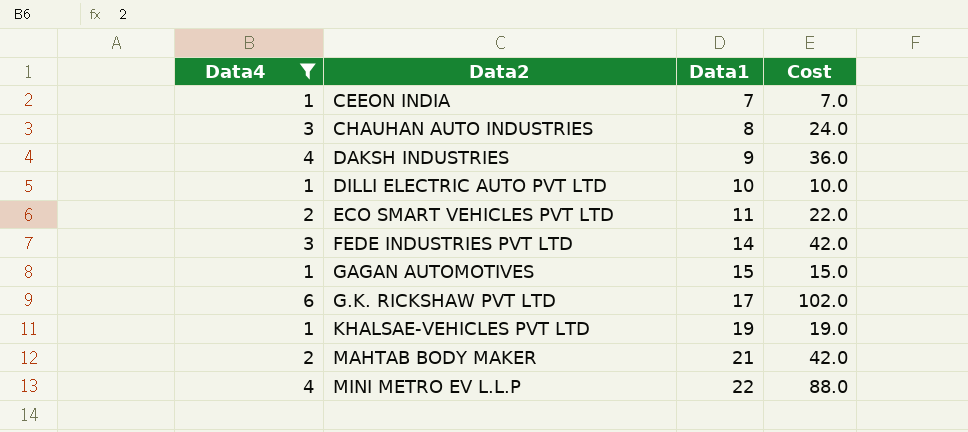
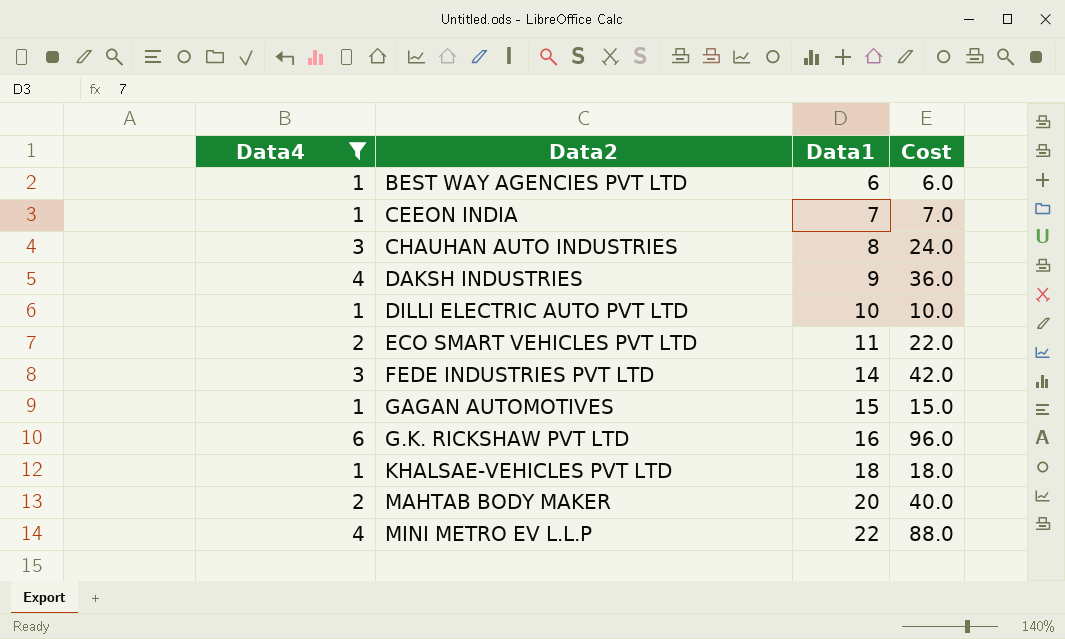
row BEST WAY AGENCIES PVT LTD: none -> 1 | 6 | 6.0
G.K. RICKSHAW PVT LTD | Data1: 17 -> 16
G.K. RICKSHAW PVT LTD | Cost: 102.0 -> 96.0
KHALSAE-VEHICLES PVT LTD | Data1: 19 -> 18
KHALSAE-VEHICLES PVT LTD | Cost: 19.0 -> 18.0
MAHTAB BODY MAKER | Data1: 21 -> 20
MAHTAB BODY MAKER | Cost: 42.0 -> 40.0

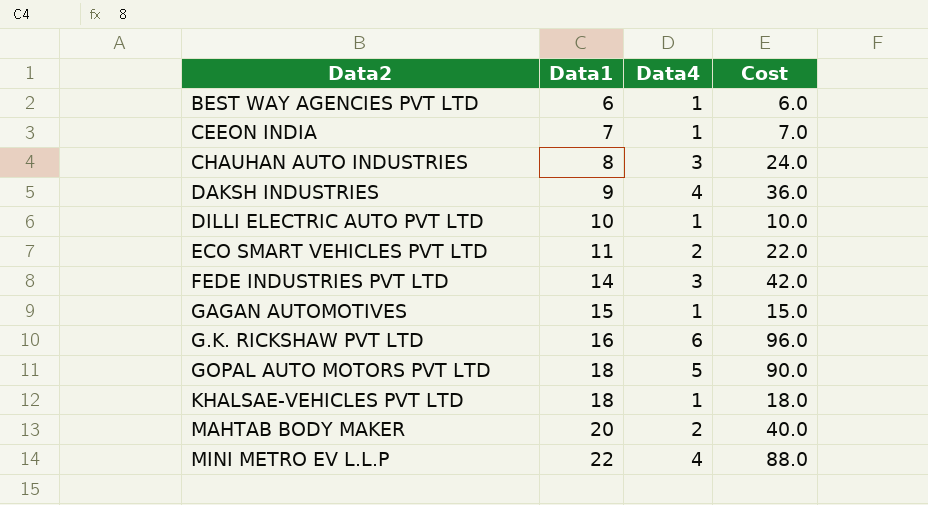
filter: Data4 != 5 -> none
column Data4 | position: 1 -> 3

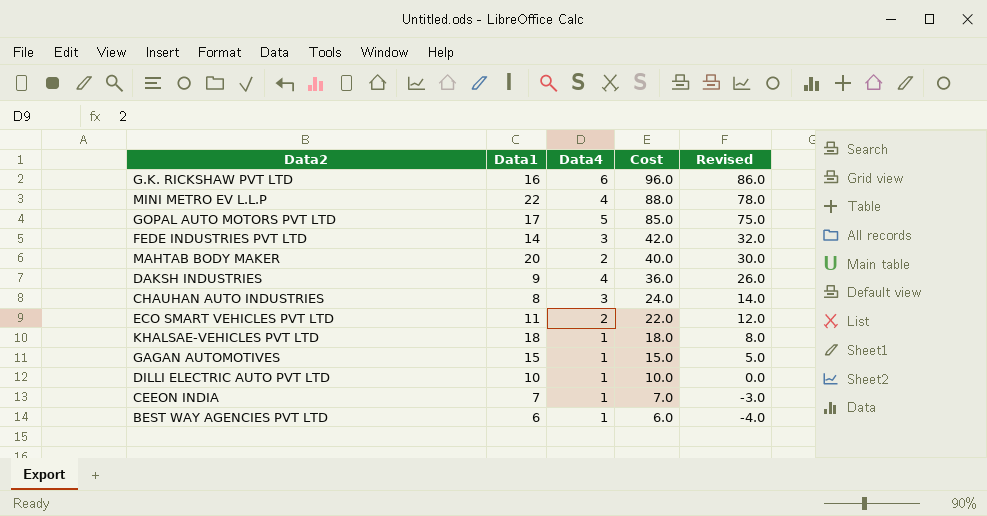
row order: Data1 ascending -> Cost descending
column Revised | formula: none -> [Cost] - 10
GOPAL AUTO MOTORS PVT LTD | Data1: 18 -> 17
GOPAL AUTO MOTORS PVT LTD | Cost: 90.0 -> 85.0

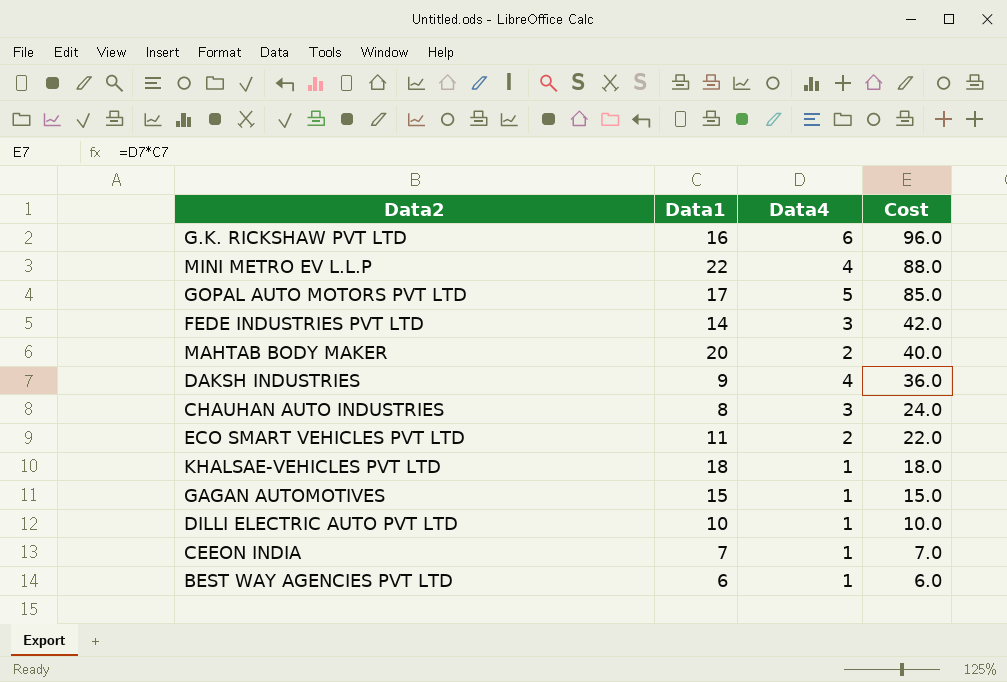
column Revised | formula: [Cost] - 10 -> none

